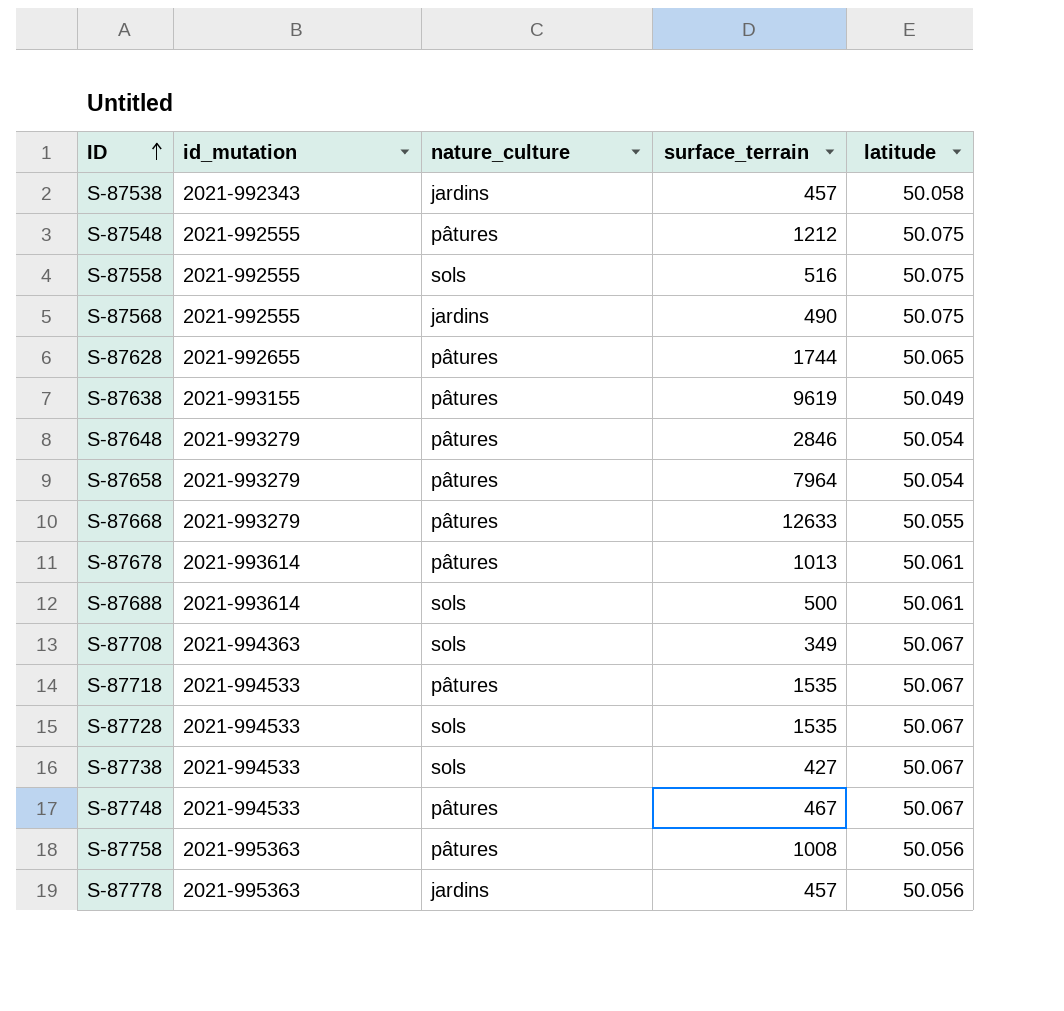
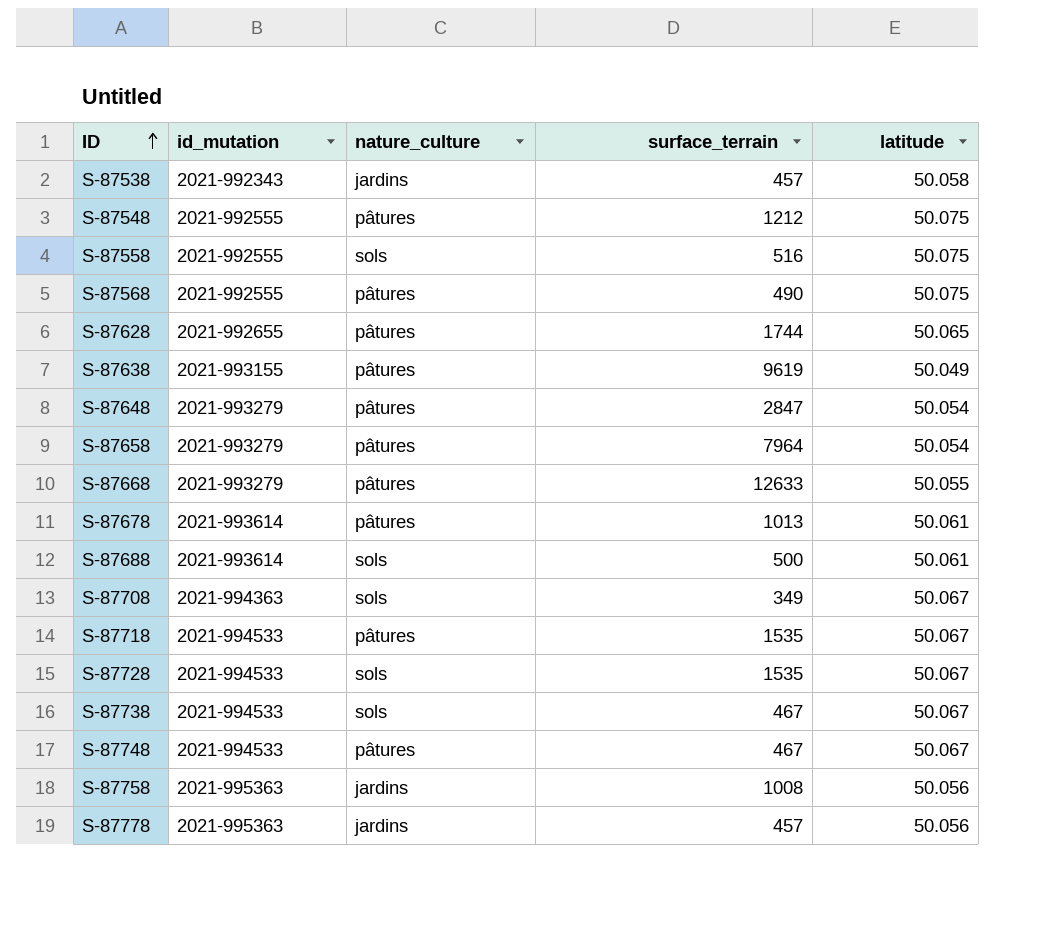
S-87568 | nature_culture: jardins -> pâtures
S-87648 | surface_terrain: 2846 -> 2847
S-87738 | surface_terrain: 427 -> 467
S-87758 | nature_culture: pâtures -> jardins

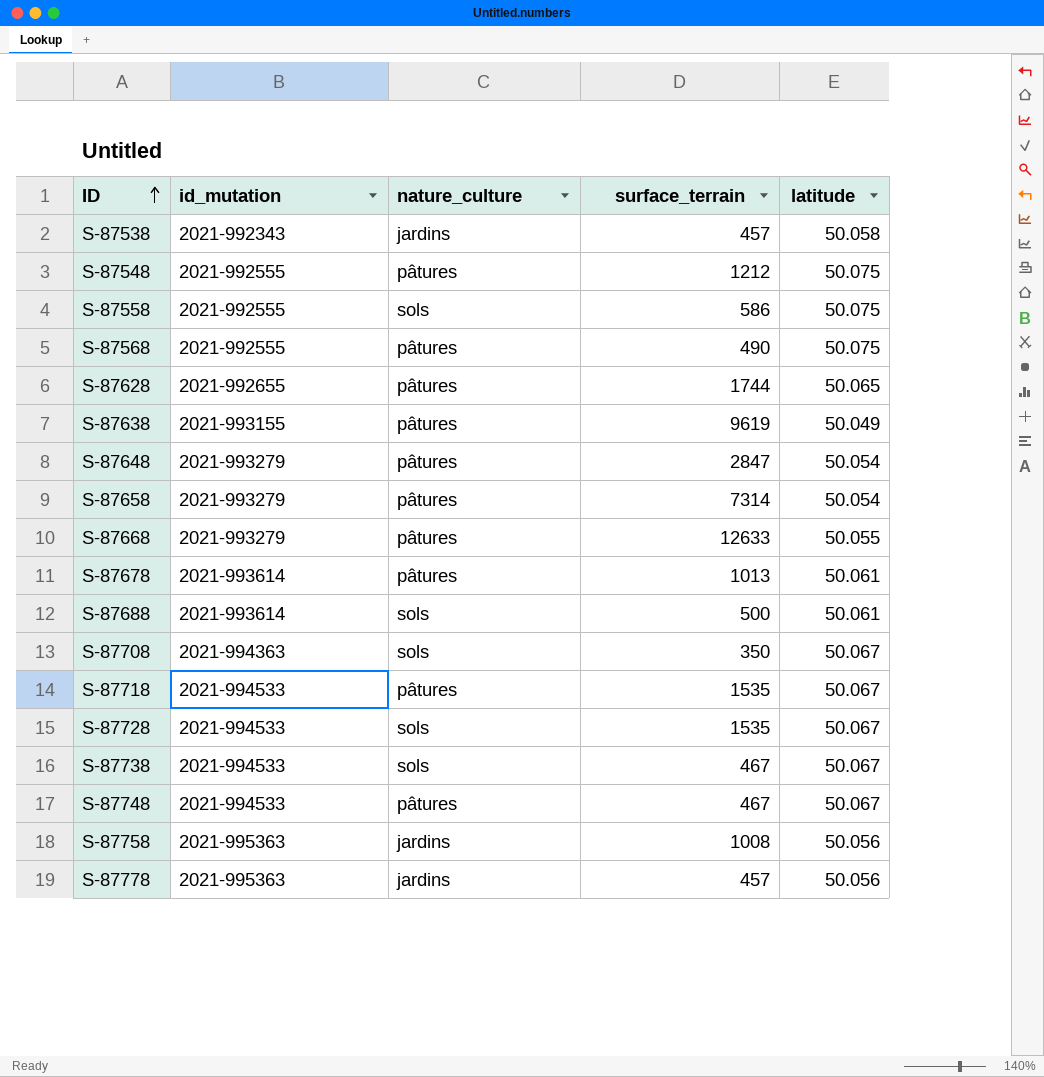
S-87558 | surface_terrain: 516 -> 586
S-87658 | surface_terrain: 7964 -> 7314
S-87708 | surface_terrain: 349 -> 350

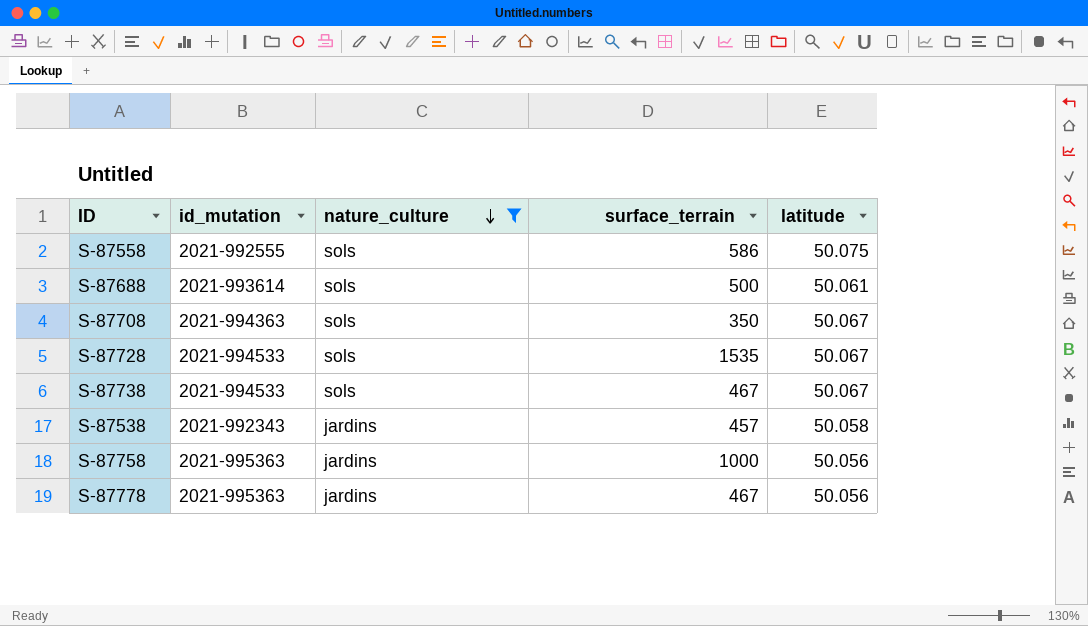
filter: none -> nature_culture != pâtures
row order: ID ascending -> nature_culture descending
S-87758 | surface_terrain: 1008 -> 1000
S-87778 | surface_terrain: 457 -> 467

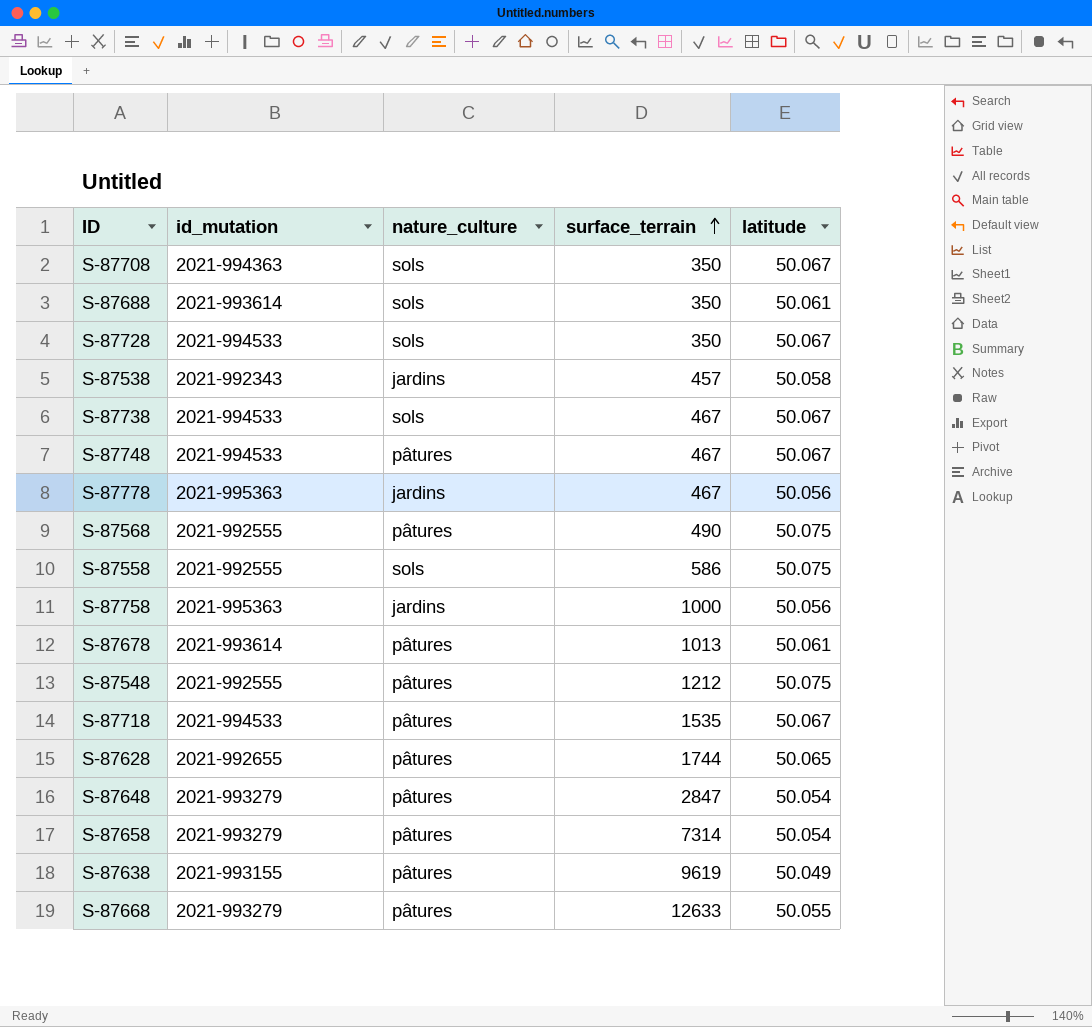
filter: nature_culture != pâtures -> none
row order: nature_culture descending -> surface_terrain ascending
S-87688 | surface_terrain: 500 -> 350
S-87728 | surface_terrain: 1535 -> 350

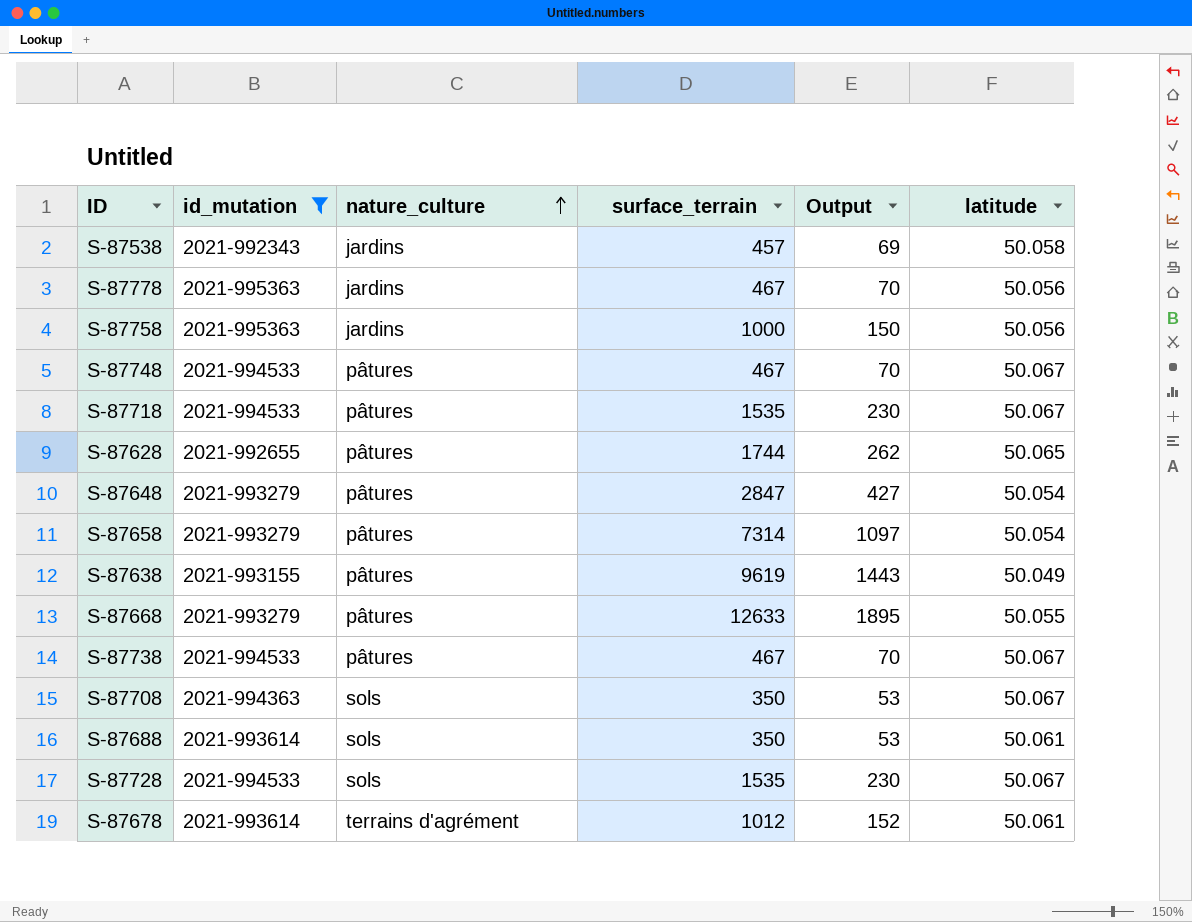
filter: none -> id_mutation != 2021-992555
row order: surface_terrain ascending -> nature_culture ascending
column Output | formula: none -> [surface_terrain] * 0.15
S-87738 | nature_culture: sols -> pâtures
S-87728 | surface_terrain: 350 -> 1535
S-87678 | nature_culture: pâtures -> terrains d'agrément
S-87678 | surface_terrain: 1013 -> 1012

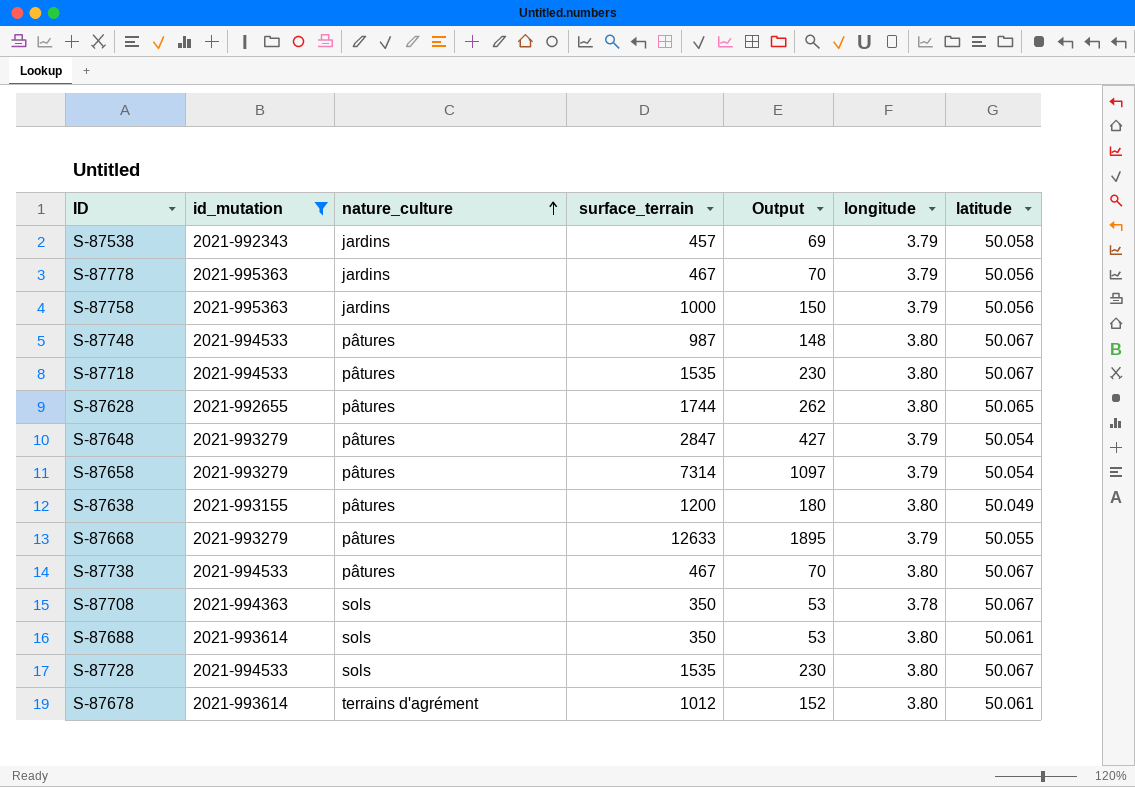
column longitude | position: none -> 6
S-87748 | surface_terrain: 467 -> 987
S-87748 | Output: 70 -> 148
S-87638 | surface_terrain: 9619 -> 1200
S-87638 | Output: 1443 -> 180

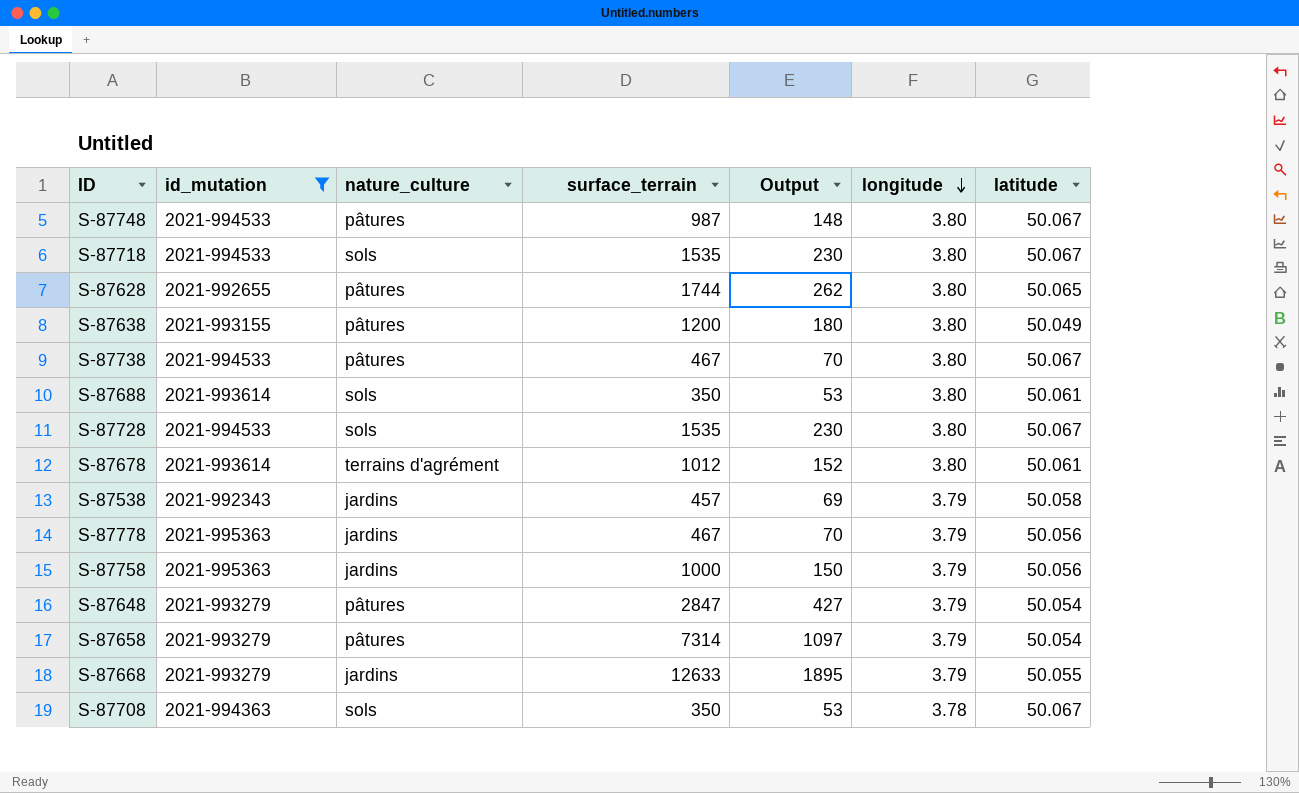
row order: nature_culture ascending -> longitude descending
S-87718 | nature_culture: pâtures -> sols
S-87668 | nature_culture: pâtures -> jardins

